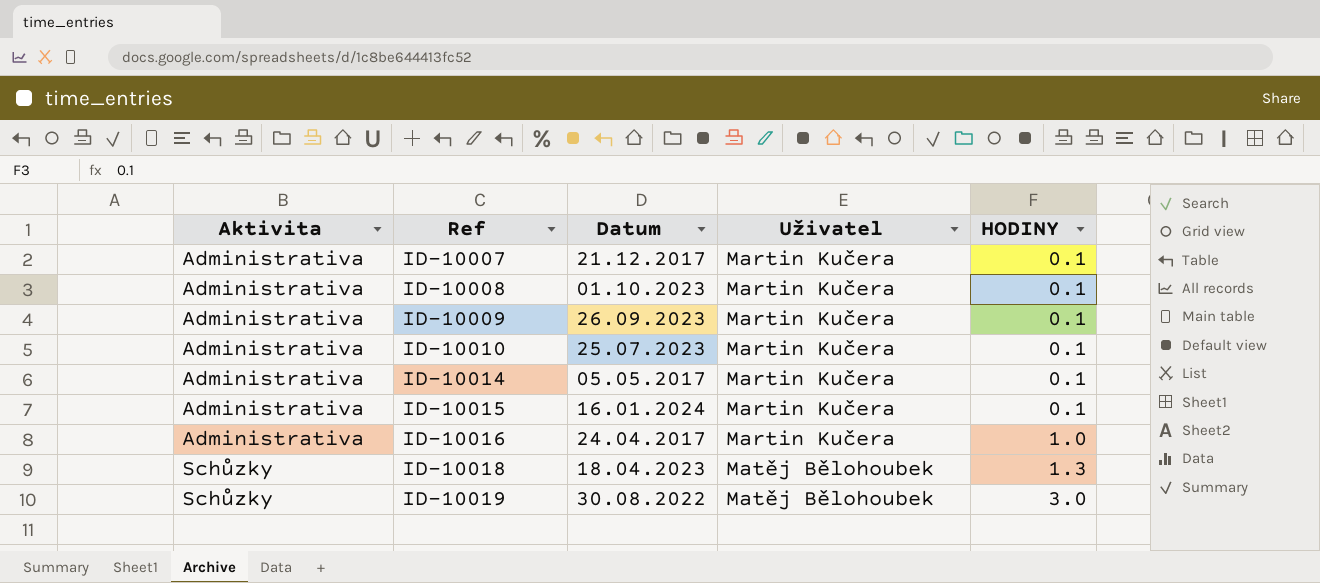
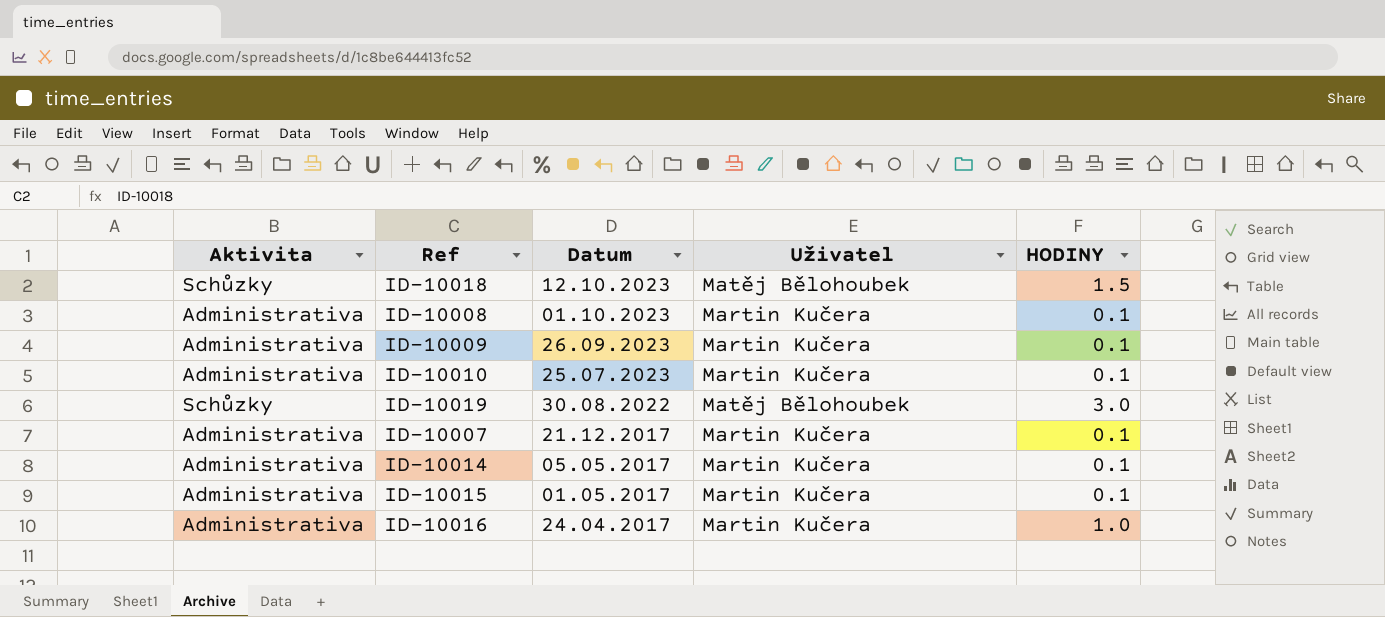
row order: Aktivita ascending -> Datum descending
ID-10018 | Datum: 18.04.2023 -> 12.10.2023
ID-10018 | HODINY: 1.3 -> 1.5
ID-10015 | Datum: 16.01.2024 -> 01.05.2017

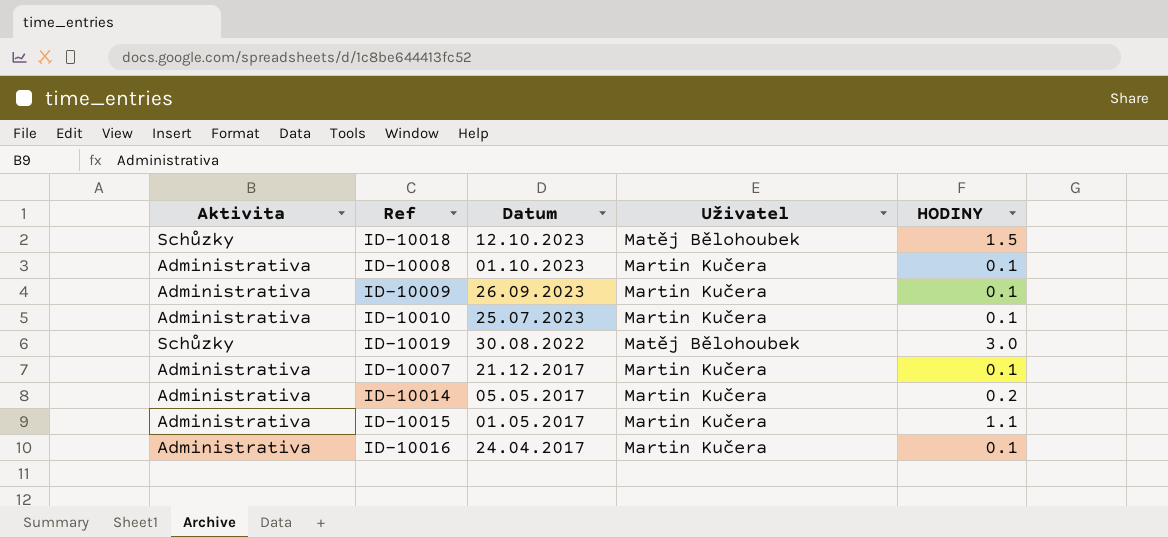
ID-10014 | HODINY: 0.1 -> 0.2
ID-10015 | HODINY: 0.1 -> 1.1
ID-10016 | HODINY: 1.0 -> 0.1

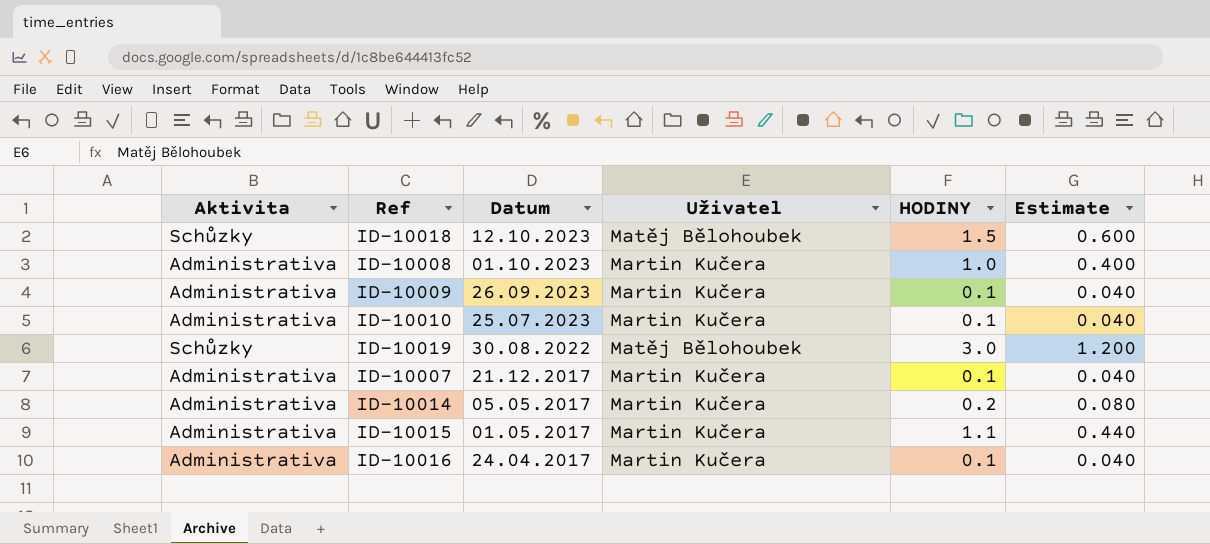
column Estimate | formula: none -> [HODINY] * 0.4
ID-10008 | HODINY: 0.1 -> 1.0

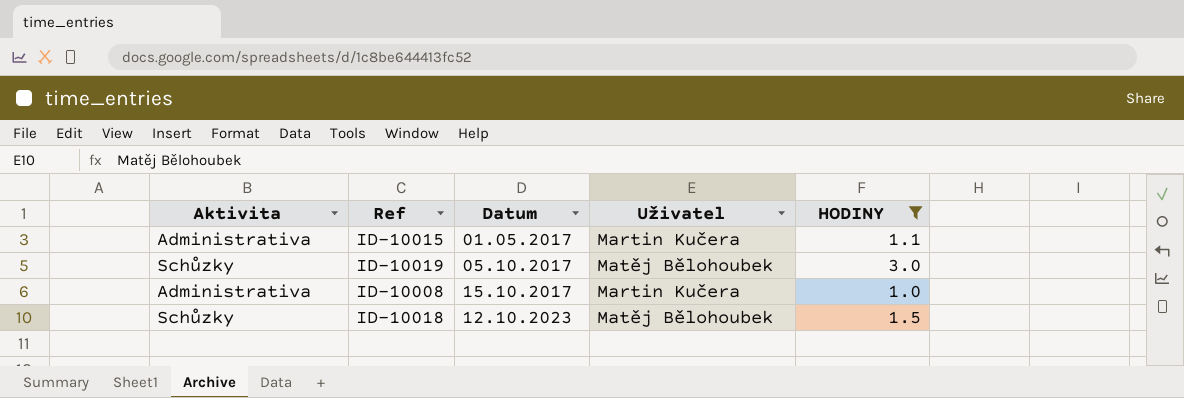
filter: none -> HODINY >= 1.0
row order: Datum descending -> Datum ascending
column Estimate | formula: [HODINY] * 0.4 -> none
ID-10019 | Datum: 30.08.2022 -> 05.10.2017
ID-10008 | Datum: 01.10.2023 -> 15.10.2017

